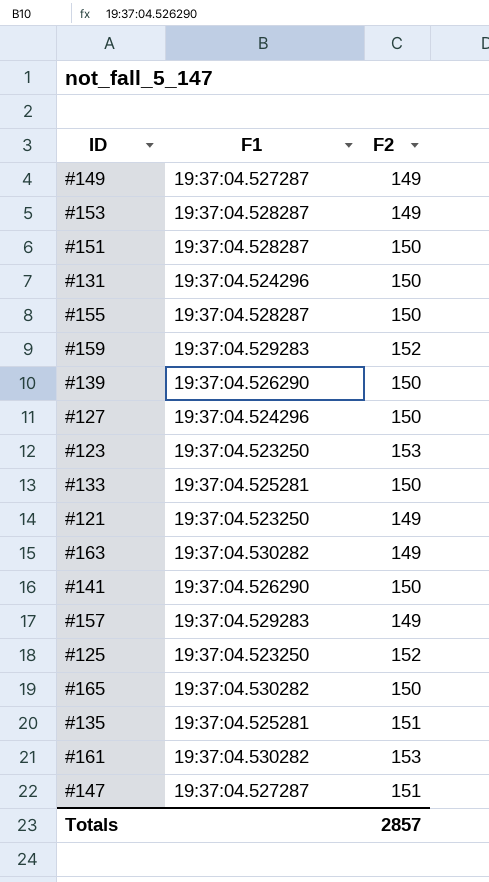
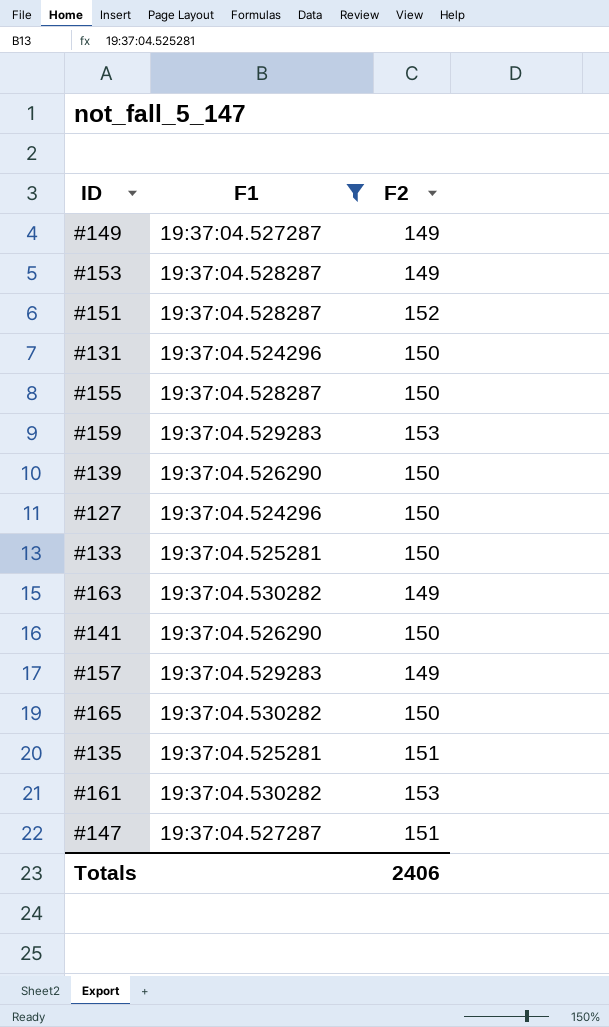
filter: none -> F1 != 19:37:04.523250
#151 | F2: 150 -> 152
#159 | F2: 152 -> 153
Totals | F2: 2857 -> 2406

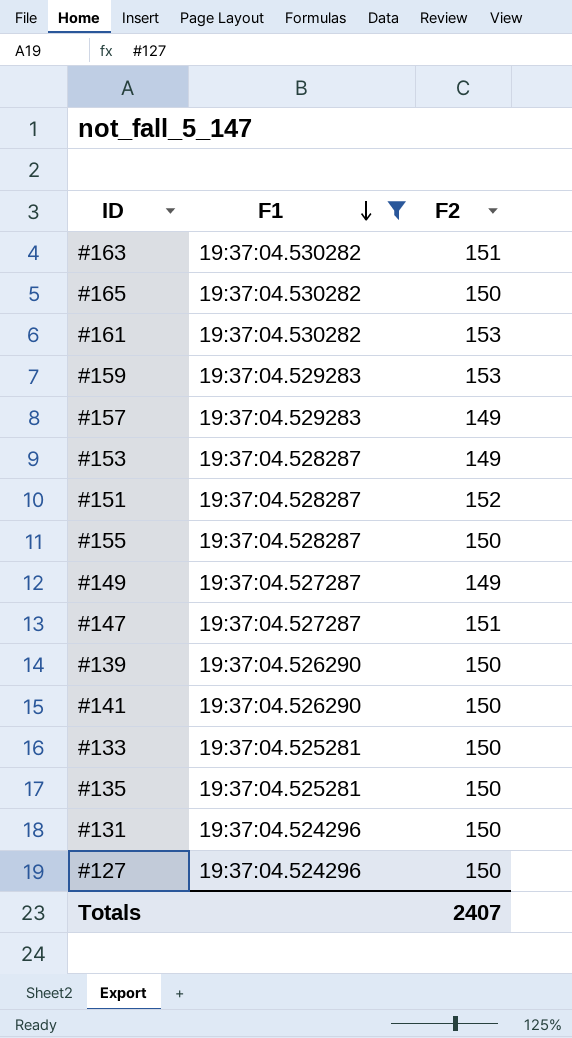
row order: none -> F1 descending
#163 | F2: 149 -> 151
#135 | F2: 151 -> 150
Totals | F2: 2406 -> 2407

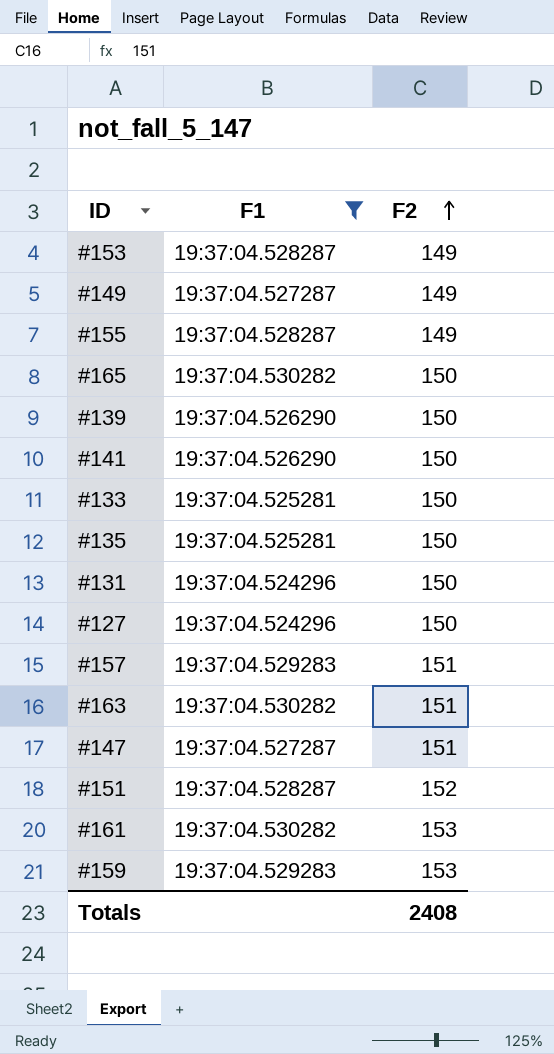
row order: F1 descending -> F2 ascending
#155 | F2: 150 -> 149
#157 | F2: 149 -> 151
Totals | F2: 2407 -> 2408

